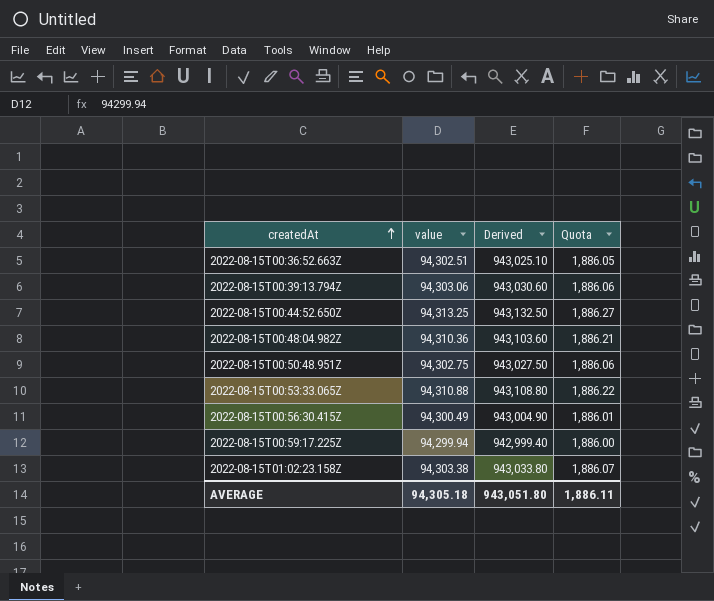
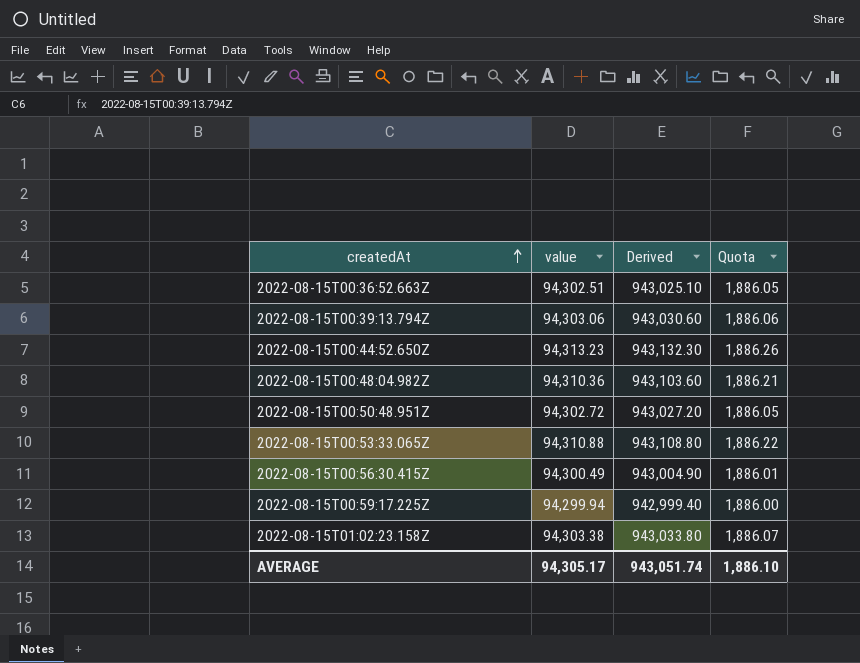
2022-08-15T00:44:52.650Z | value: 94,313.25 -> 94,313.23
2022-08-15T00:44:52.650Z | Derived: 943,132.50 -> 943,132.30
2022-08-15T00:44:52.650Z | Quota: 1,886.27 -> 1,886.26
2022-08-15T00:50:48.951Z | value: 94,302.75 -> 94,302.72
2022-08-15T00:50:48.951Z | Derived: 943,027.50 -> 943,027.20
2022-08-15T00:50:48.951Z | Quota: 1,886.06 -> 1,886.05
AVERAGE | value: 94,305.18 -> 94,305.17
AVERAGE | Derived: 943,051.80 -> 943,051.74
AVERAGE | Quota: 1,886.11 -> 1,886.10

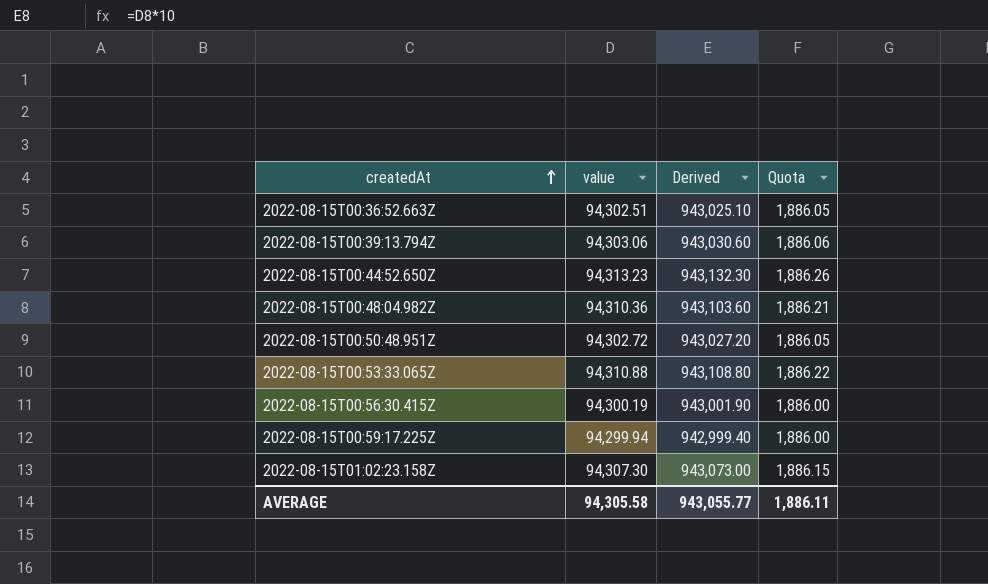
2022-08-15T00:56:30.415Z | value: 94,300.49 -> 94,300.19
2022-08-15T00:56:30.415Z | Derived: 943,004.90 -> 943,001.90
2022-08-15T00:56:30.415Z | Quota: 1,886.01 -> 1,886.00
2022-08-15T01:02:23.158Z | value: 94,303.38 -> 94,307.30
2022-08-15T01:02:23.158Z | Derived: 943,033.80 -> 943,073.00
2022-08-15T01:02:23.158Z | Quota: 1,886.07 -> 1,886.15
AVERAGE | value: 94,305.17 -> 94,305.58
AVERAGE | Derived: 943,051.74 -> 943,055.77
AVERAGE | Quota: 1,886.10 -> 1,886.11

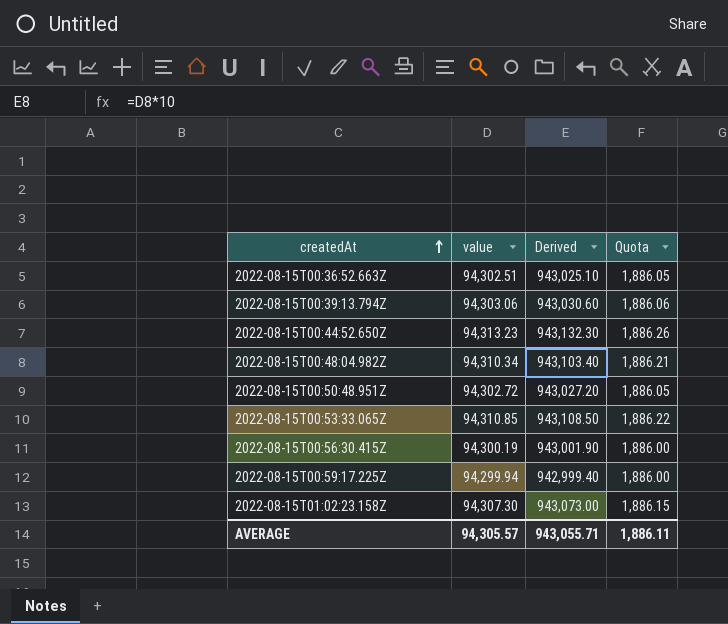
2022-08-15T00:48:04.982Z | value: 94,310.36 -> 94,310.34
2022-08-15T00:48:04.982Z | Derived: 943,103.60 -> 943,103.40
2022-08-15T00:53:33.065Z | value: 94,310.88 -> 94,310.85
2022-08-15T00:53:33.065Z | Derived: 943,108.80 -> 943,108.50
AVERAGE | value: 94,305.58 -> 94,305.57
AVERAGE | Derived: 943,055.77 -> 943,055.71

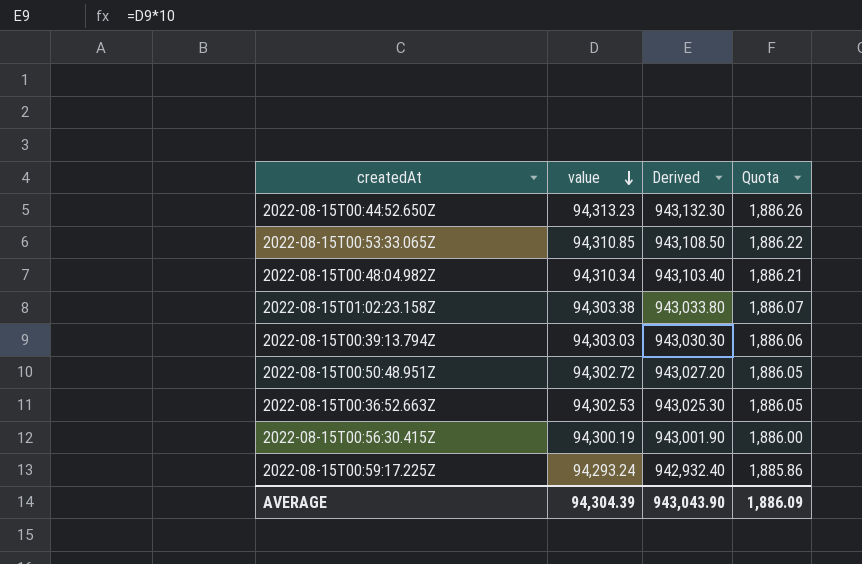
row order: createdAt ascending -> value descending
2022-08-15T01:02:23.158Z | value: 94,307.30 -> 94,303.38
2022-08-15T01:02:23.158Z | Derived: 943,073.00 -> 943,033.80
2022-08-15T01:02:23.158Z | Quota: 1,886.15 -> 1,886.07
2022-08-15T00:39:13.794Z | value: 94,303.06 -> 94,303.03
2022-08-15T00:39:13.794Z | Derived: 943,030.60 -> 943,030.30
2022-08-15T00:36:52.663Z | value: 94,302.51 -> 94,302.53
2022-08-15T00:36:52.663Z | Derived: 943,025.10 -> 943,025.30
2022-08-15T00:59:17.225Z | value: 94,299.94 -> 94,293.24
2022-08-15T00:59:17.225Z | Derived: 942,999.40 -> 942,932.40
2022-08-15T00:59:17.225Z | Quota: 1,886.00 -> 1,885.86
AVERAGE | value: 94,305.57 -> 94,304.39
AVERAGE | Derived: 943,055.71 -> 943,043.90
AVERAGE | Quota: 1,886.11 -> 1,886.09

